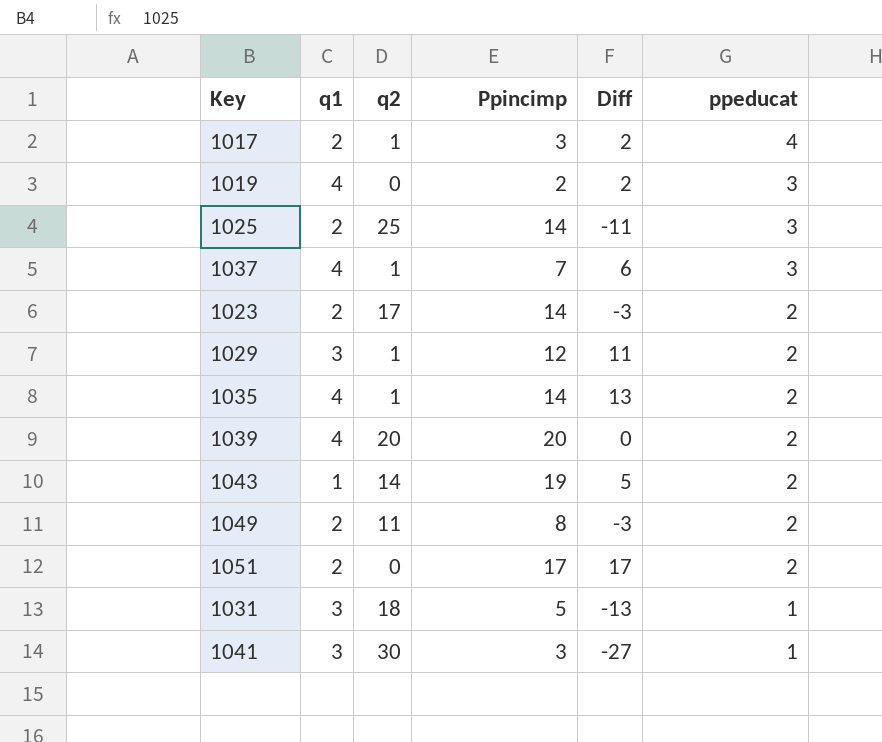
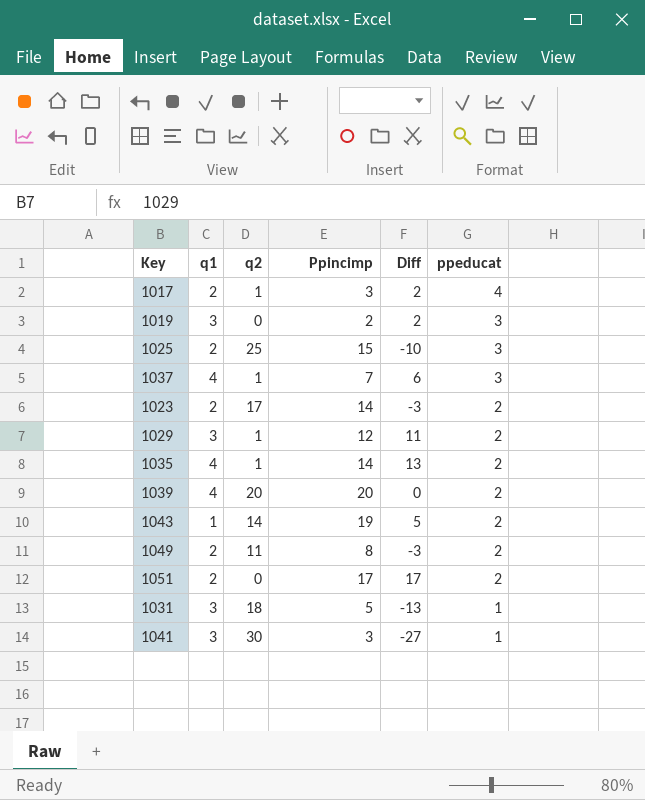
1019 | q1: 4 -> 3
1025 | Ppincimp: 14 -> 15
1025 | Diff: -11 -> -10

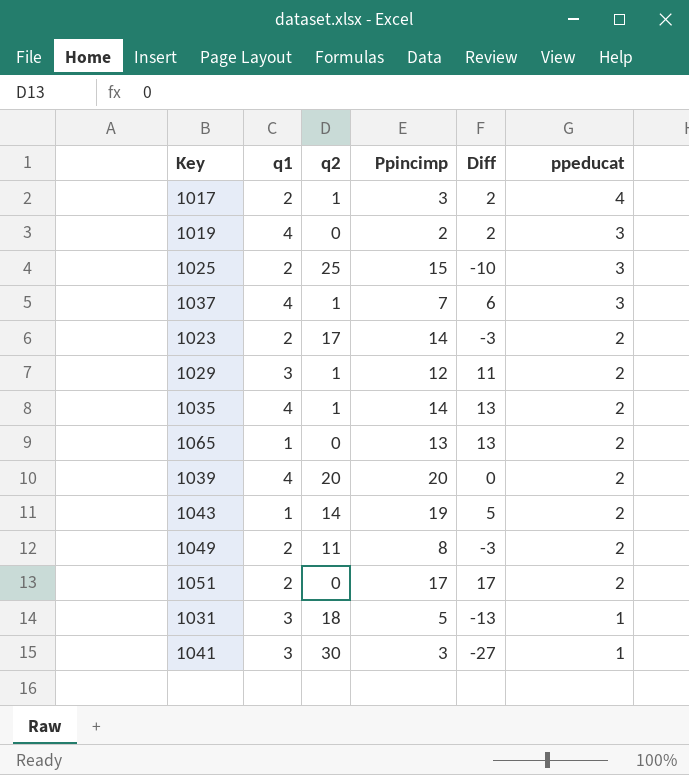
1019 | q1: 3 -> 4
row 1065: none -> 1 | 0 | 13 | 13 | 2

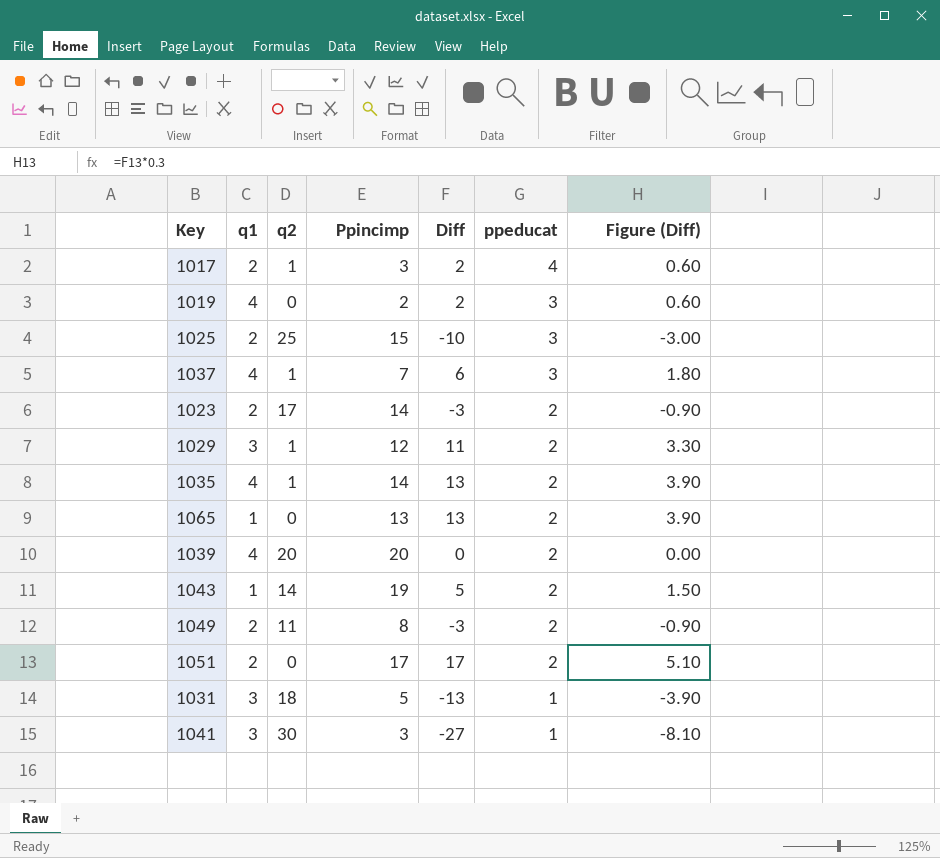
column Figure (Diff) | formula: none -> [Diff] * 0.3

